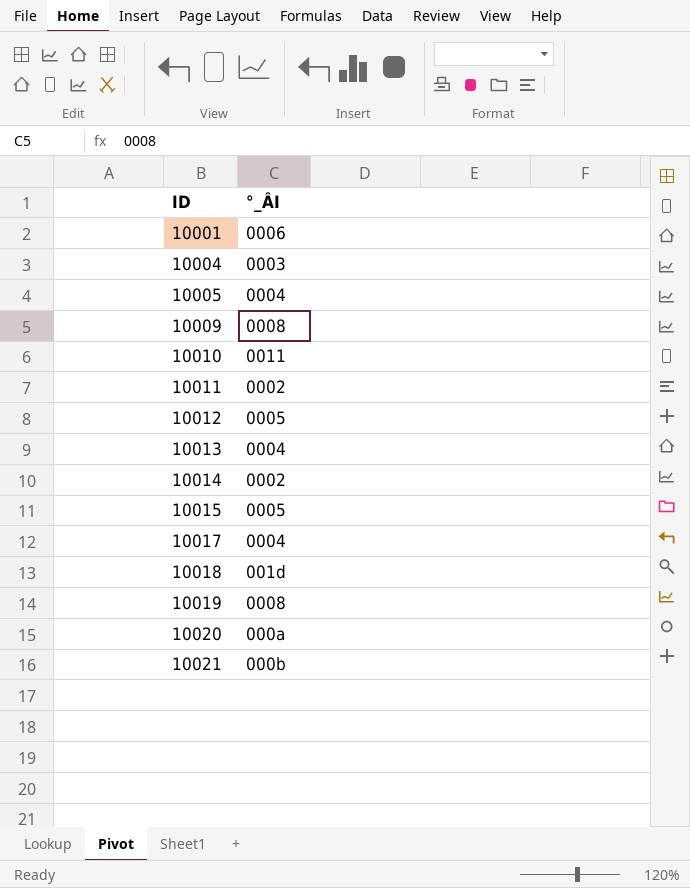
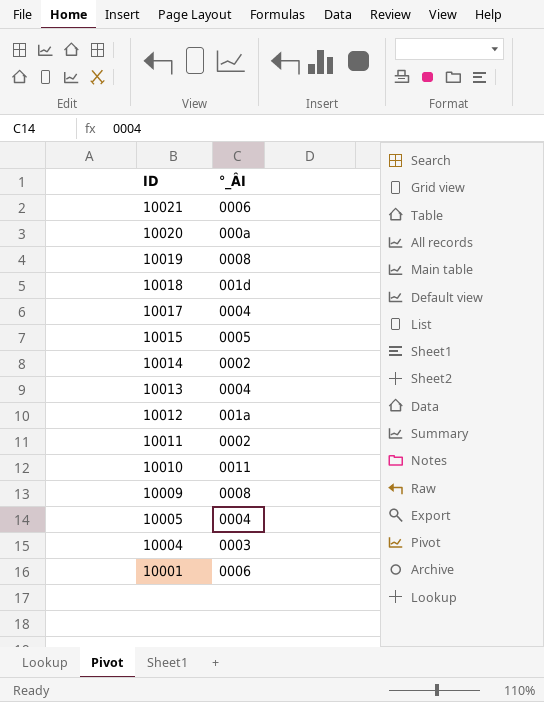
row order: ID ascending -> ID descending
10021 | °_ÂI: 000b -> 0006
10012 | °_ÂI: 0005 -> 001a

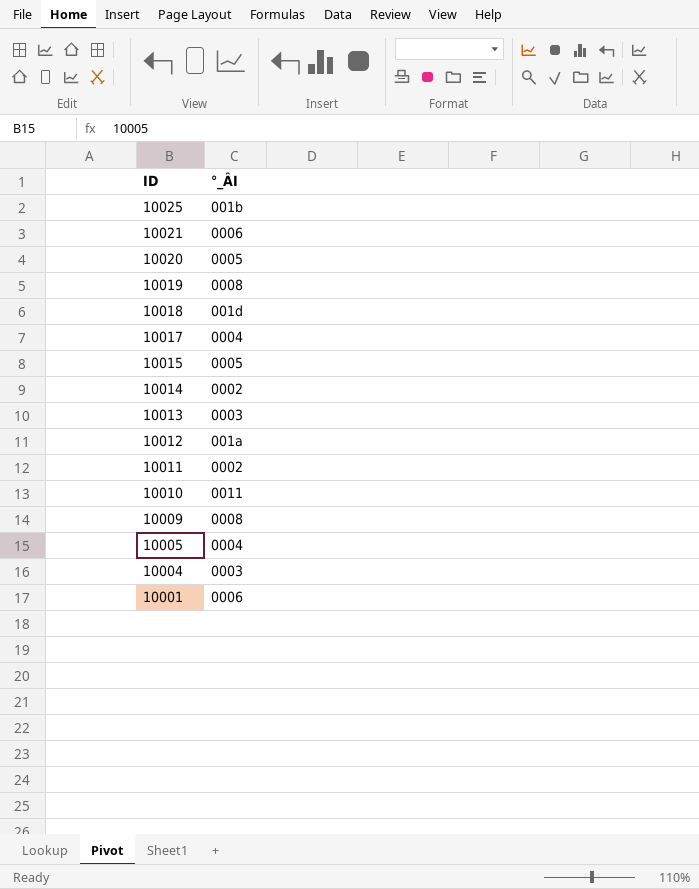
row 10025: none -> 001b
10020 | °_ÂI: 000a -> 0005
10013 | °_ÂI: 0004 -> 0003

